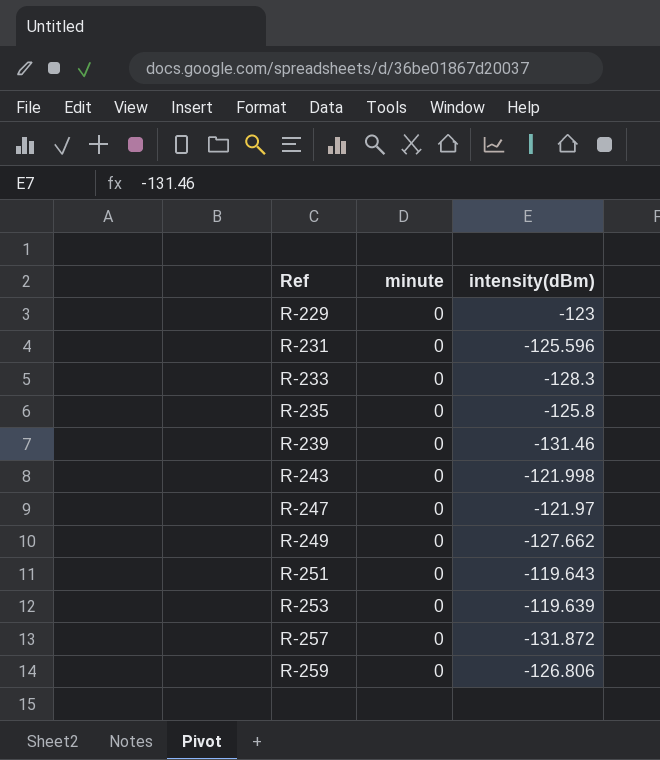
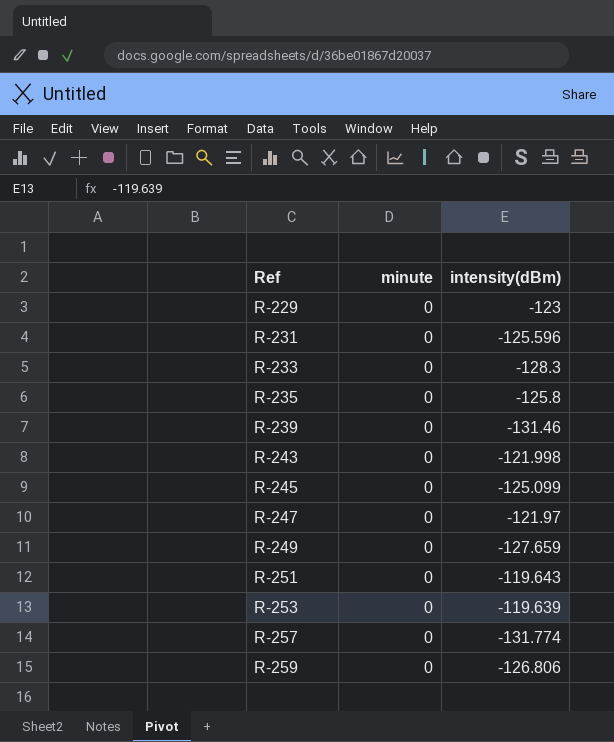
row R-245: none -> 0 | -125.099
R-249 | intensity(dBm): -127.662 -> -127.659
R-257 | intensity(dBm): -131.872 -> -131.774

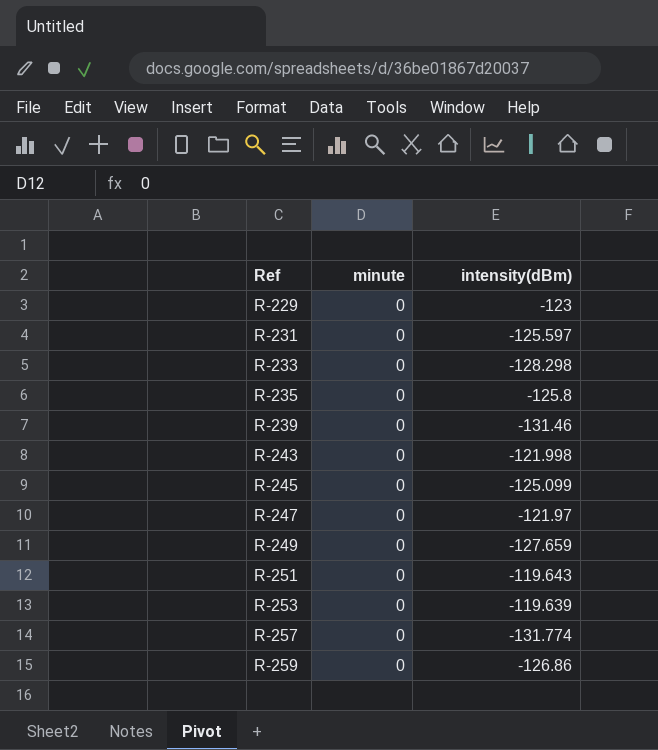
R-231 | intensity(dBm): -125.596 -> -125.597
R-233 | intensity(dBm): -128.3 -> -128.298
R-259 | intensity(dBm): -126.806 -> -126.86

